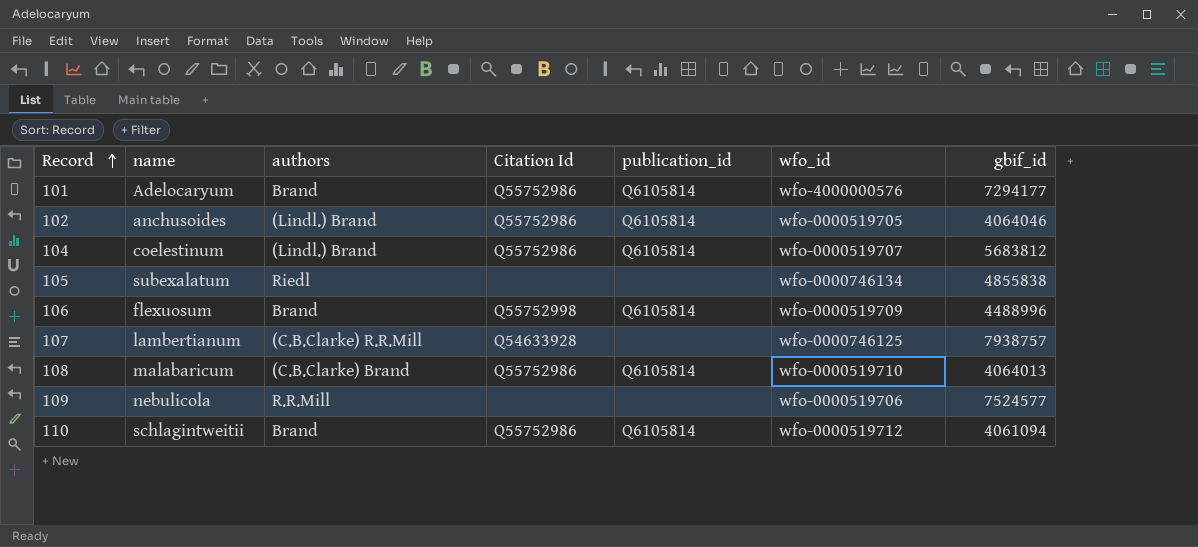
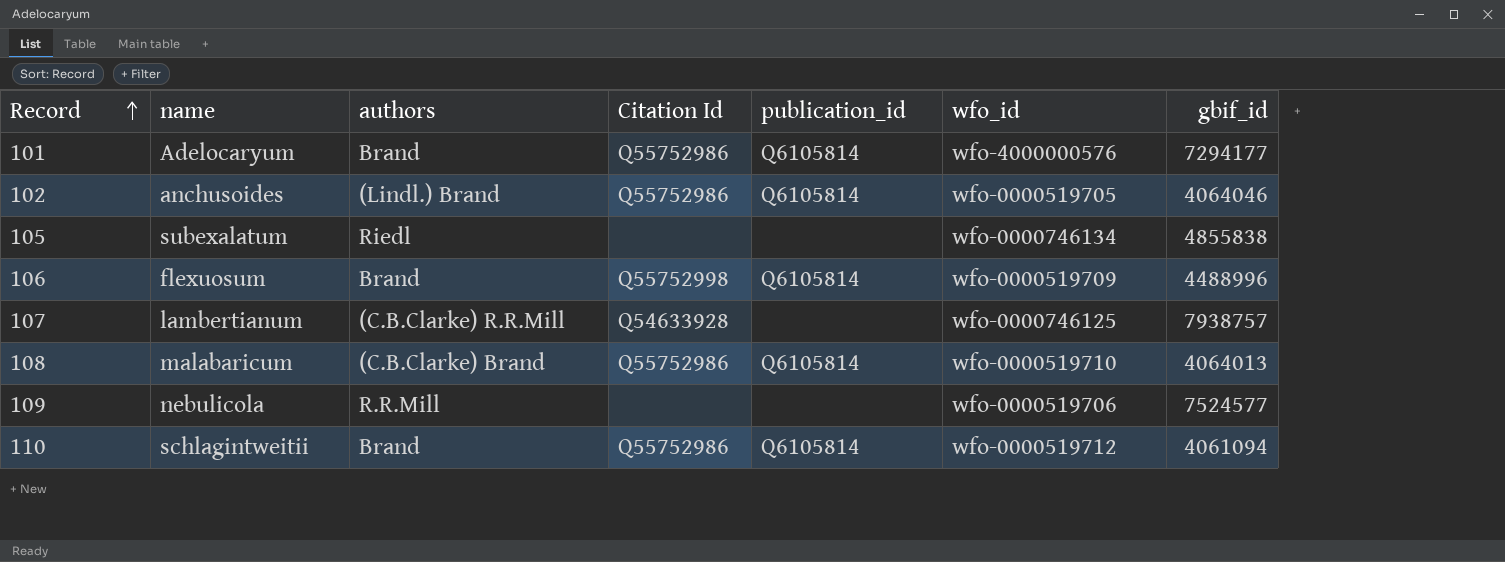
row 104: coelestinum | (Lindl.) Brand | Q55752986 | Q6105814 | wfo-0000519707 | 5683812 -> none

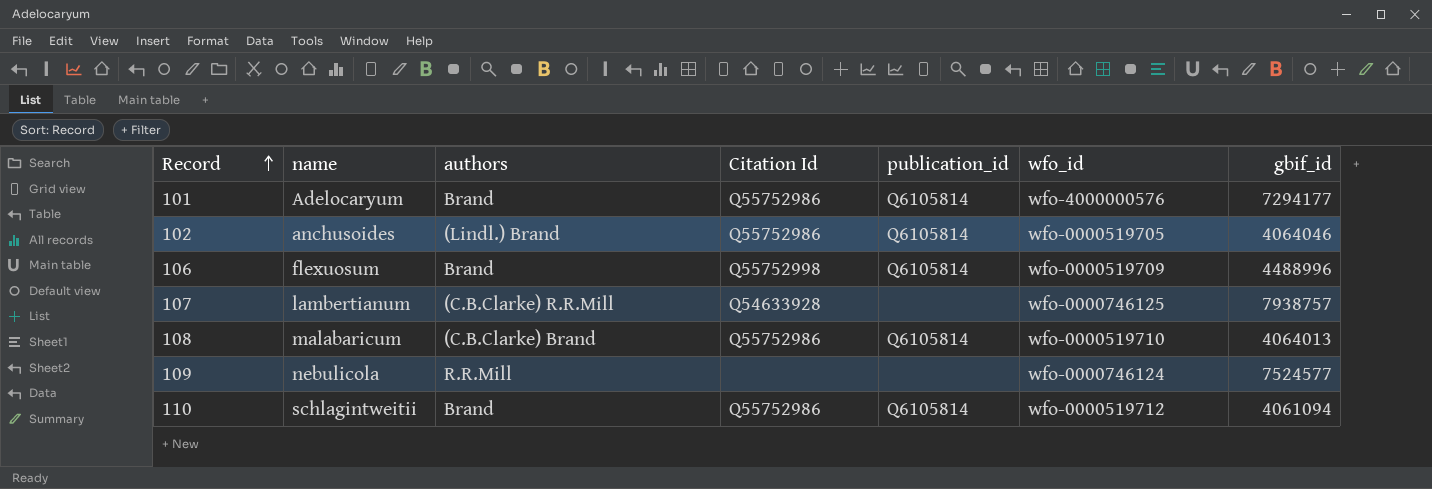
row 105: subexalatum | Riedl | none | none | wfo-0000746134 | 4855838 -> none
109 | wfo_id: wfo-0000519706 -> wfo-0000746124

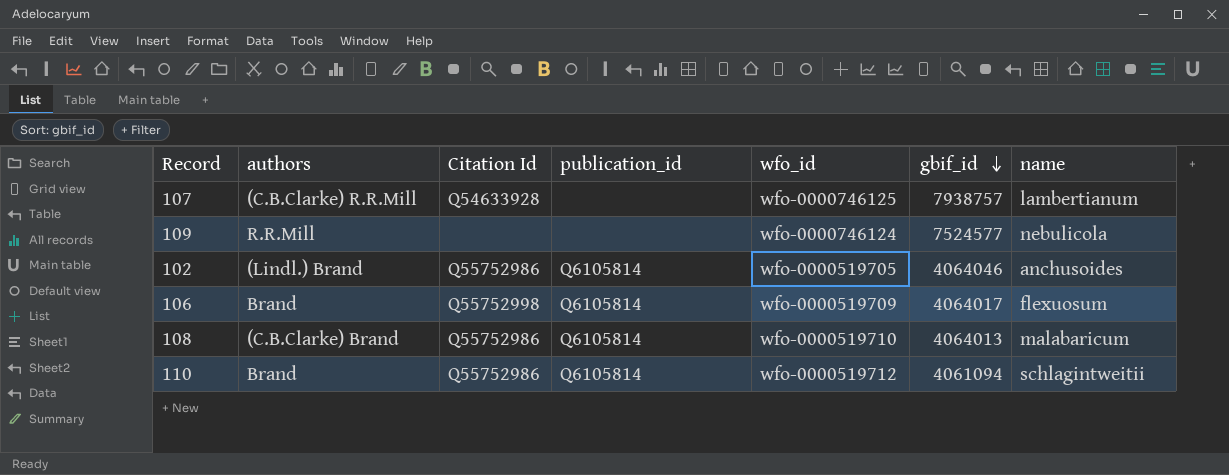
row order: Record ascending -> gbif_id descending
column name | position: 2 -> 7
row 101: Adelocaryum | Brand | Q55752986 | Q6105814 | wfo-4000000576 | 7294177 -> none
106 | gbif_id: 4488996 -> 4064017

